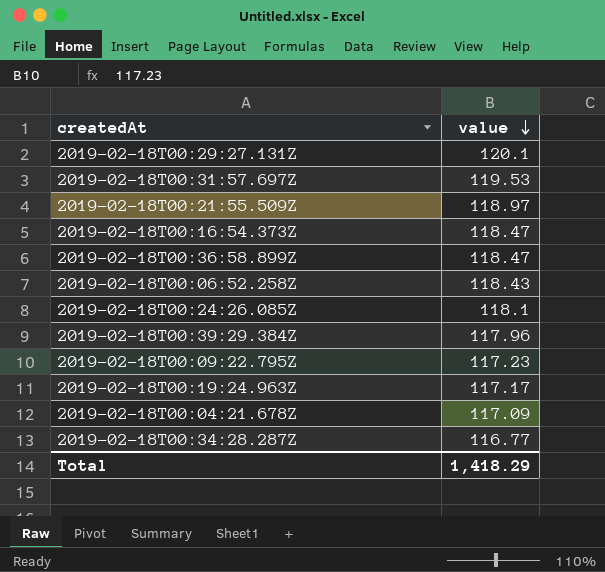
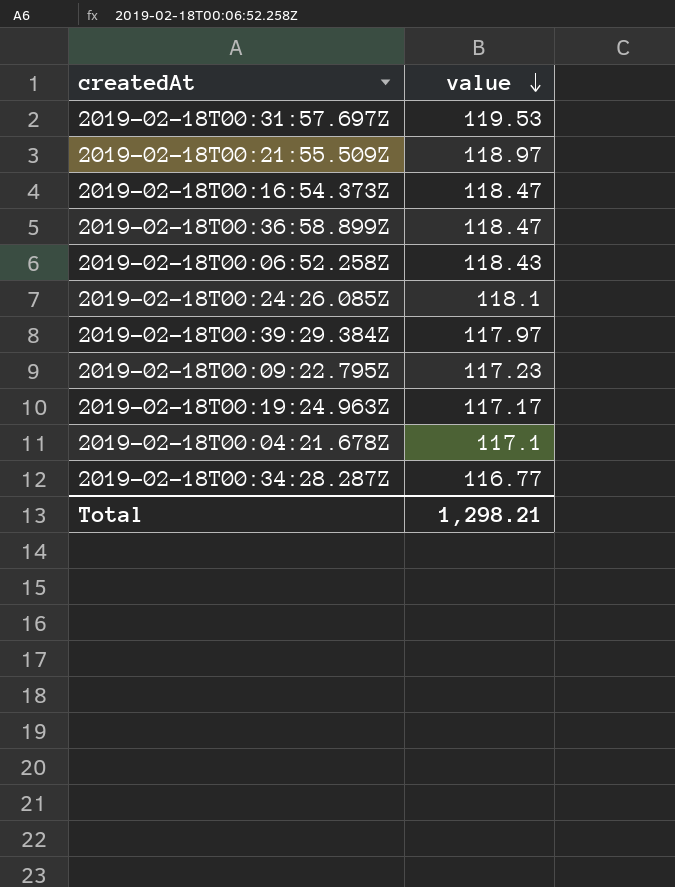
row 2019-02-18T00:29:27.131Z: 120.1 -> none
2019-02-18T00:39:29.384Z | value: 117.96 -> 117.97
2019-02-18T00:04:21.678Z | value: 117.09 -> 117.1
Total | value: 1,418.29 -> 1,298.21

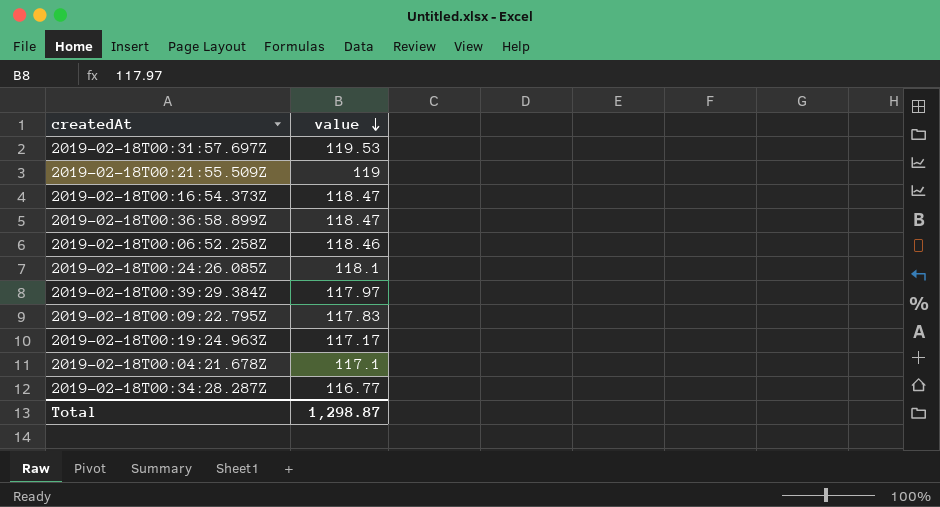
2019-02-18T00:21:55.509Z | value: 118.97 -> 119
2019-02-18T00:06:52.258Z | value: 118.43 -> 118.46
2019-02-18T00:09:22.795Z | value: 117.23 -> 117.83
Total | value: 1,298.21 -> 1,298.87

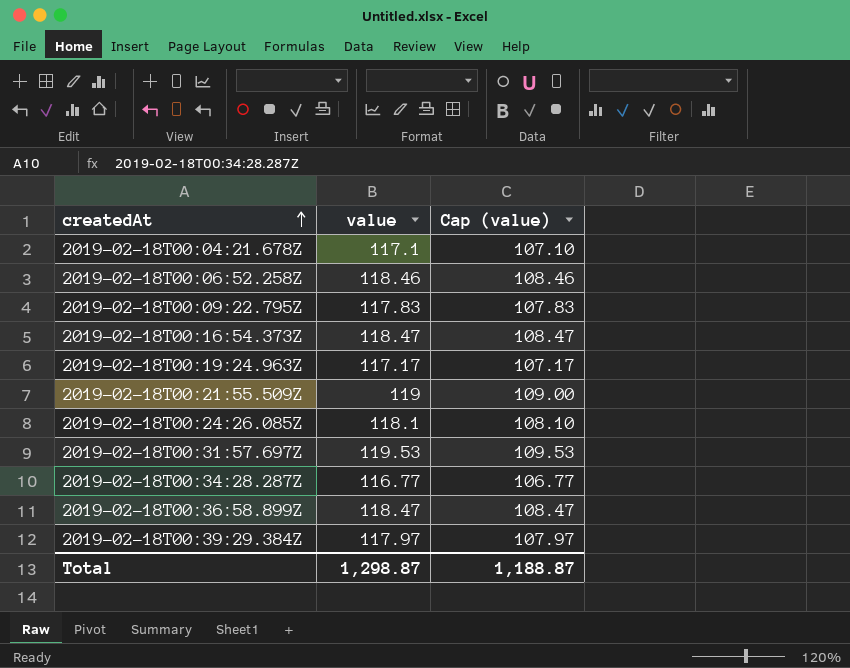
row order: value descending -> createdAt ascending
column Cap (value) | formula: none -> [value] - 10

